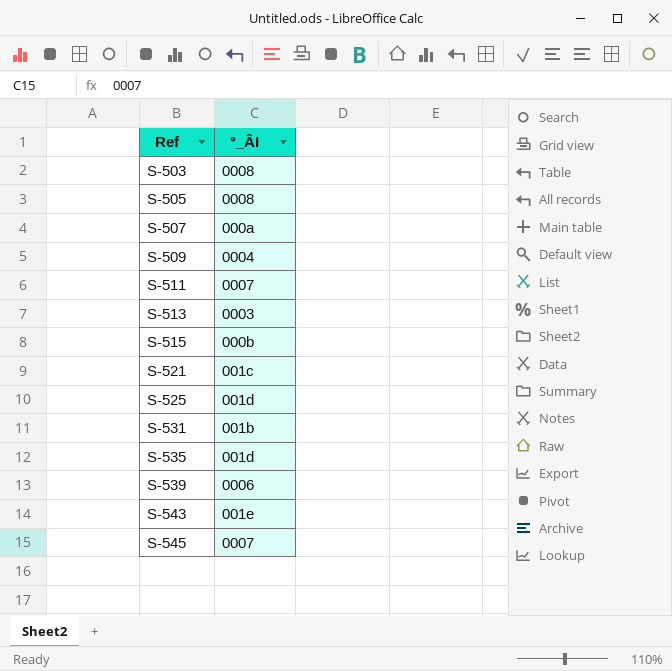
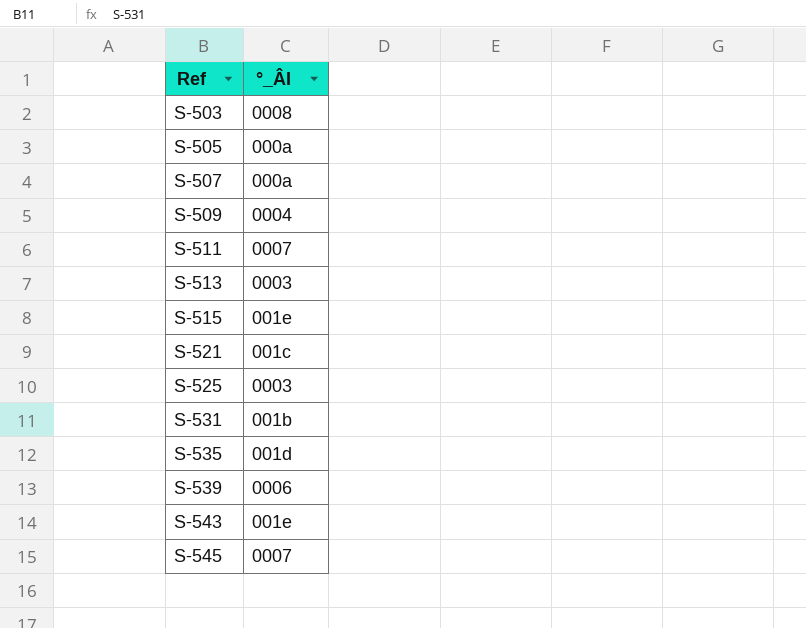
S-505 | °_ÂI: 0008 -> 000a
S-515 | °_ÂI: 000b -> 001e
S-525 | °_ÂI: 001d -> 0003

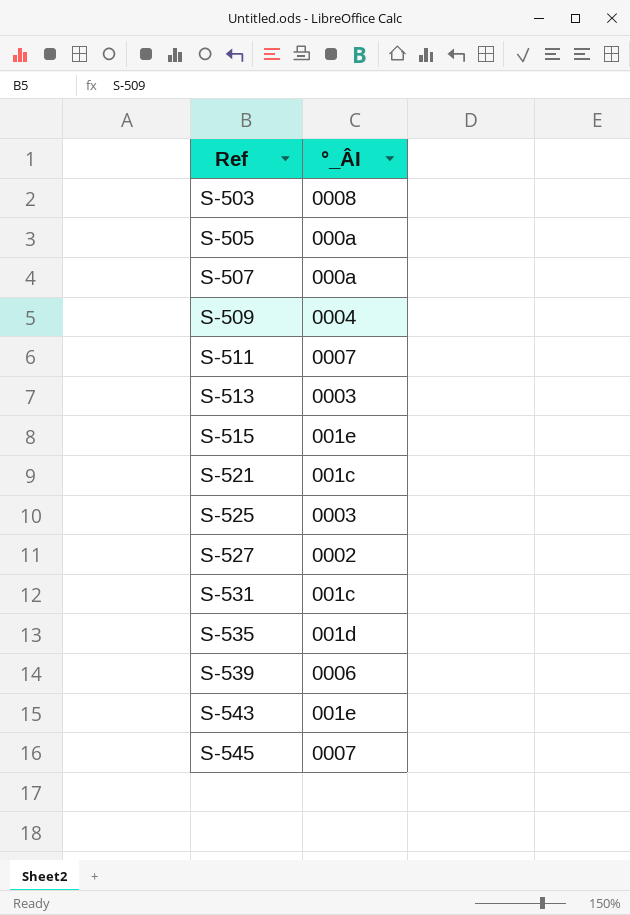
row S-527: none -> 0002
S-531 | °_ÂI: 001b -> 001c

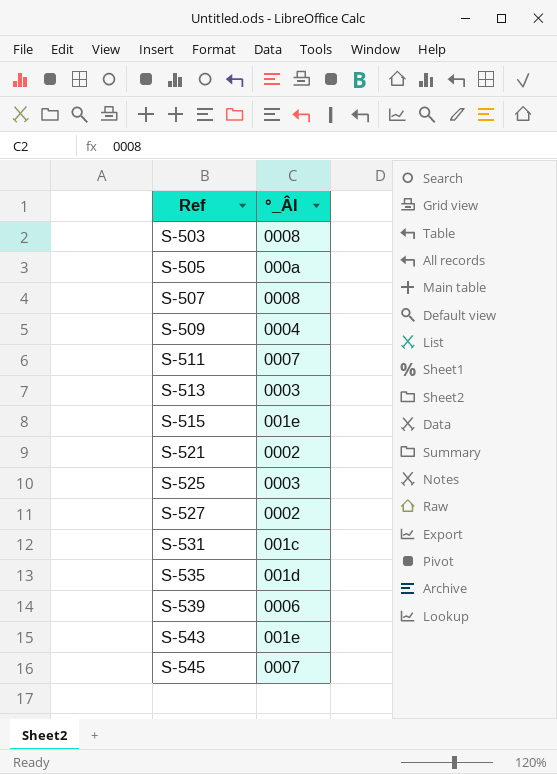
S-507 | °_ÂI: 000a -> 0008
S-521 | °_ÂI: 001c -> 0002

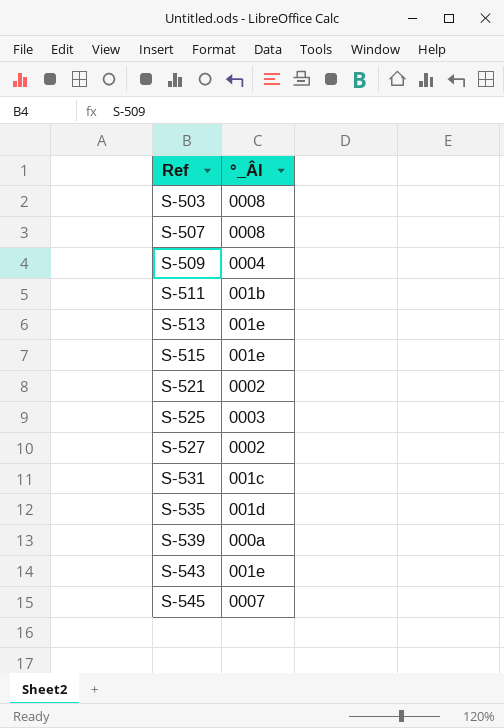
row S-505: 000a -> none
S-511 | °_ÂI: 0007 -> 001b
S-513 | °_ÂI: 0003 -> 001e
S-539 | °_ÂI: 0006 -> 000a

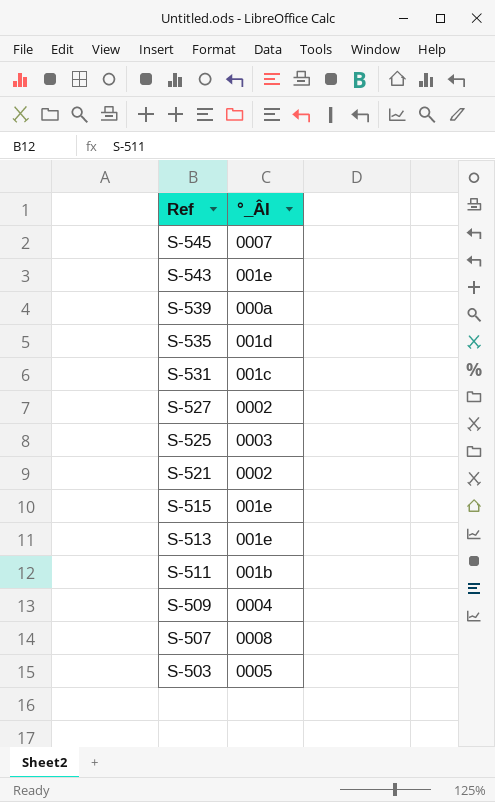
row order: Ref ascending -> Ref descending
S-503 | °_ÂI: 0008 -> 0005

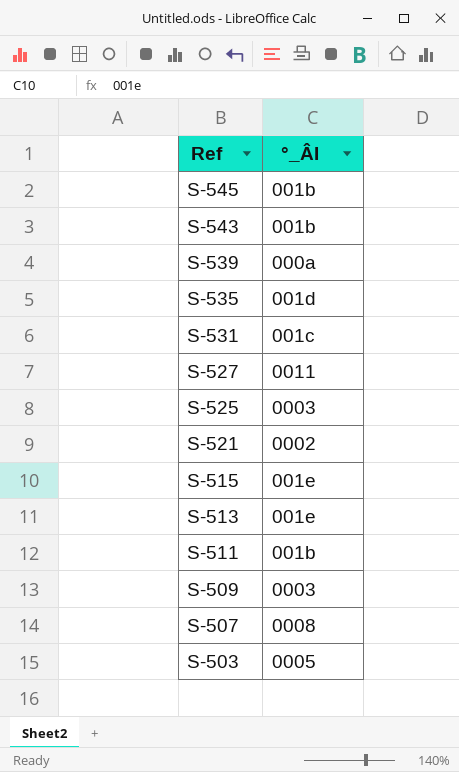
S-545 | °_ÂI: 0007 -> 001b
S-543 | °_ÂI: 001e -> 001b
S-527 | °_ÂI: 0002 -> 0011
S-509 | °_ÂI: 0004 -> 0003

